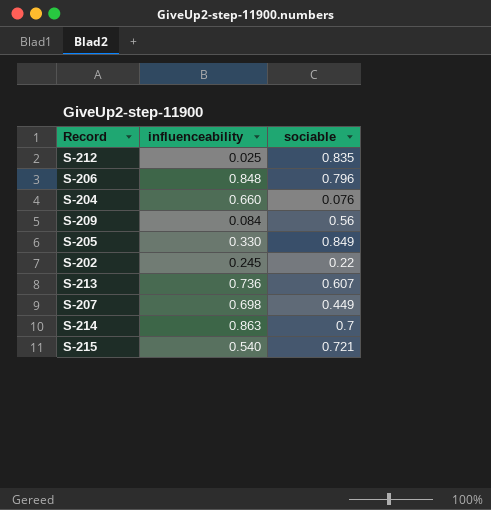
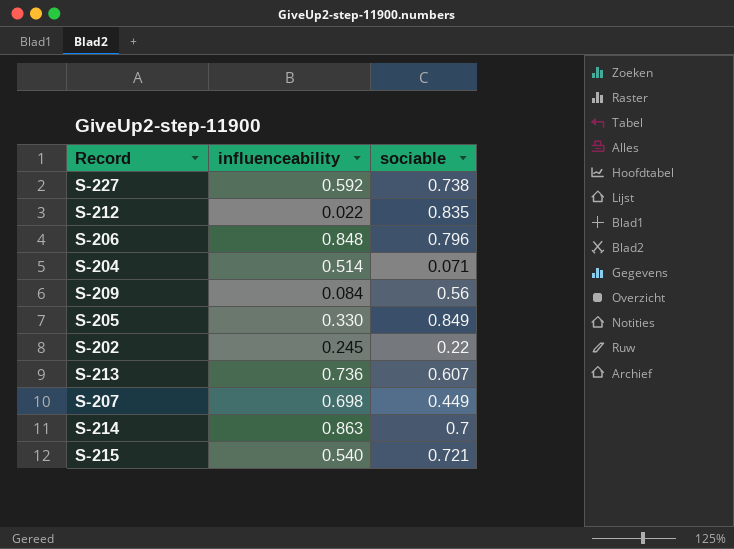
row S-227: none -> 0.592 | 0.738
S-212 | influenceability: 0.025 -> 0.022
S-204 | influenceability: 0.660 -> 0.514
S-204 | sociable: 0.076 -> 0.071

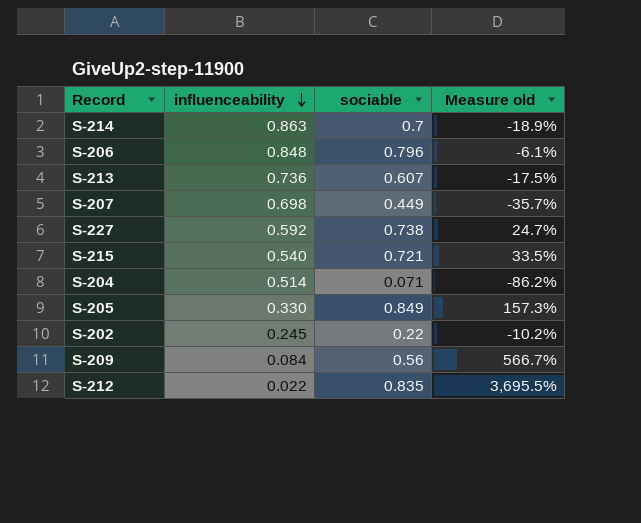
row order: none -> influenceability descending
column Measure old | formula: none -> ([sociable] - [influenceability]) / [influenceability]

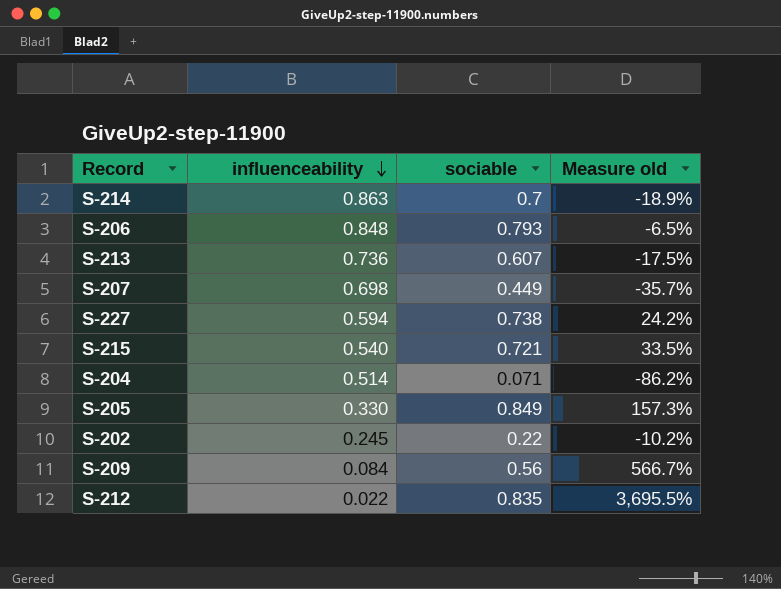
S-206 | sociable: 0.796 -> 0.793
S-206 | Measure old: -6.1% -> -6.5%
S-227 | influenceability: 0.592 -> 0.594
S-227 | Measure old: 24.7% -> 24.2%

